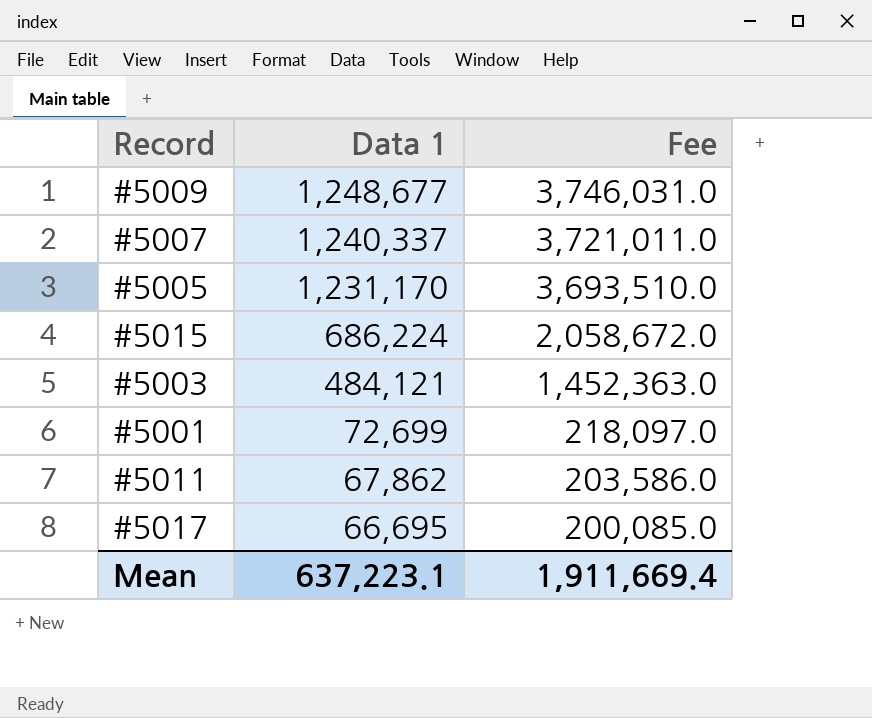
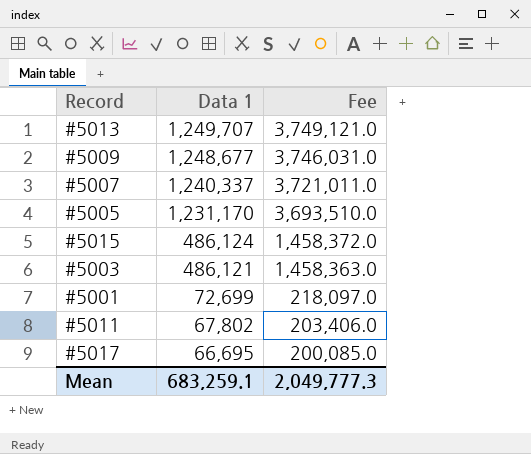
row #5013: none -> 1,249,707 | 3,749,121.0
#5015 | Data 1: 686,224 -> 486,124
#5015 | Fee: 2,058,672.0 -> 1,458,372.0
#5003 | Data 1: 484,121 -> 486,121
#5003 | Fee: 1,452,363.0 -> 1,458,363.0
#5011 | Data 1: 67,862 -> 67,802
#5011 | Fee: 203,586.0 -> 203,406.0
Mean | Data 1: 637,223.1 -> 683,259.1
Mean | Fee: 1,911,669.4 -> 2,049,777.3

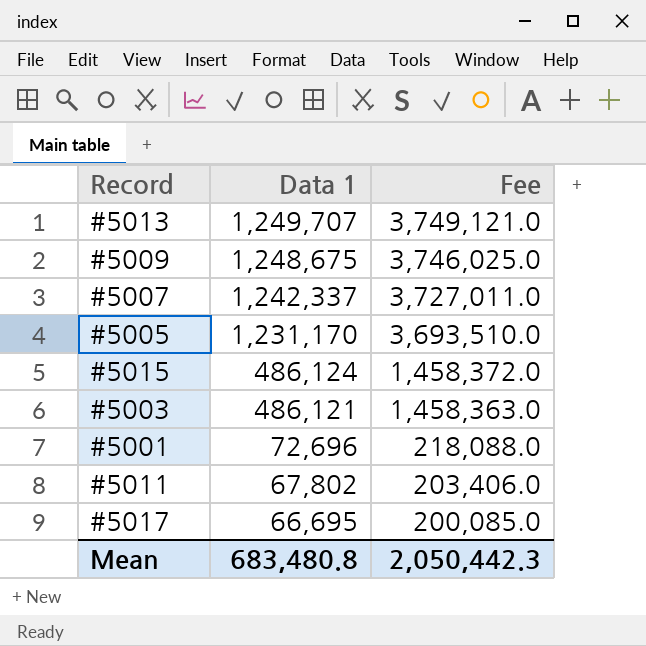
#5009 | Data 1: 1,248,677 -> 1,248,675
#5009 | Fee: 3,746,031.0 -> 3,746,025.0
#5007 | Data 1: 1,240,337 -> 1,242,337
#5007 | Fee: 3,721,011.0 -> 3,727,011.0
#5001 | Data 1: 72,699 -> 72,696
#5001 | Fee: 218,097.0 -> 218,088.0
Mean | Data 1: 683,259.1 -> 683,480.8
Mean | Fee: 2,049,777.3 -> 2,050,442.3

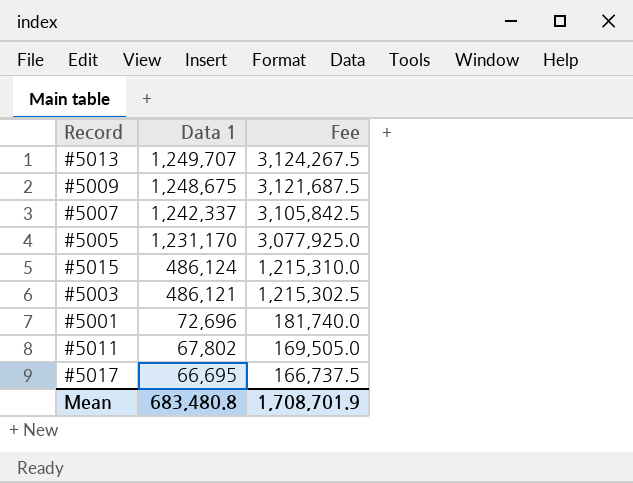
column Fee | formula: [Data 1] * 3 -> [Data 1] * 2.5
Mean | Fee: 2,050,442.3 -> 1,708,701.9

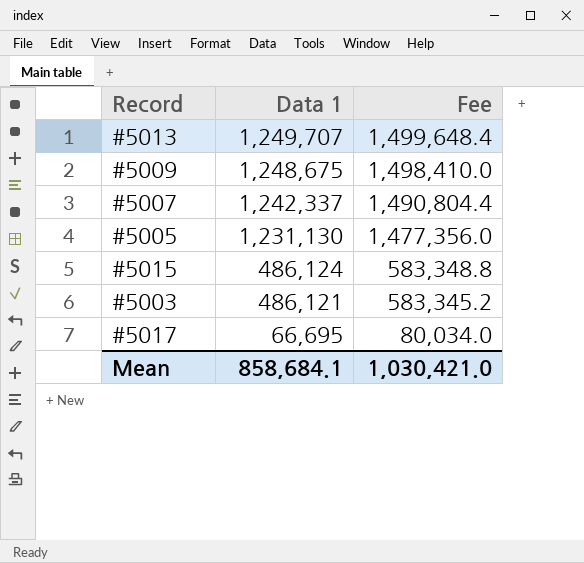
column Fee | formula: [Data 1] * 2.5 -> [Data 1] * 1.2
row #5001: 72,696 | 181,740.0 -> none
row #5011: 67,802 | 169,505.0 -> none
#5005 | Data 1: 1,231,170 -> 1,231,130
Mean | Data 1: 683,480.8 -> 858,684.1
Mean | Fee: 1,708,701.9 -> 1,030,421.0

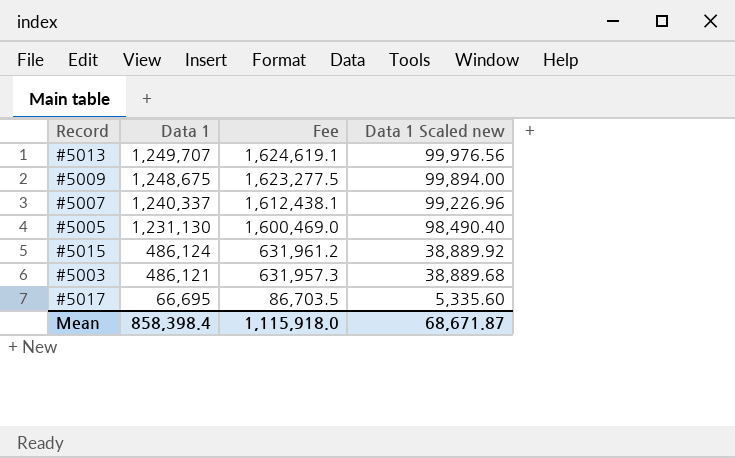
column Fee | formula: [Data 1] * 1.2 -> [Data 1] * 1.3
column Data 1 Scaled new | formula: none -> [Data 1] * 0.08
#5007 | Data 1: 1,242,337 -> 1,240,337
Mean | Data 1: 858,684.1 -> 858,398.4
Mean | Fee: 1,030,421.0 -> 1,115,918.0

